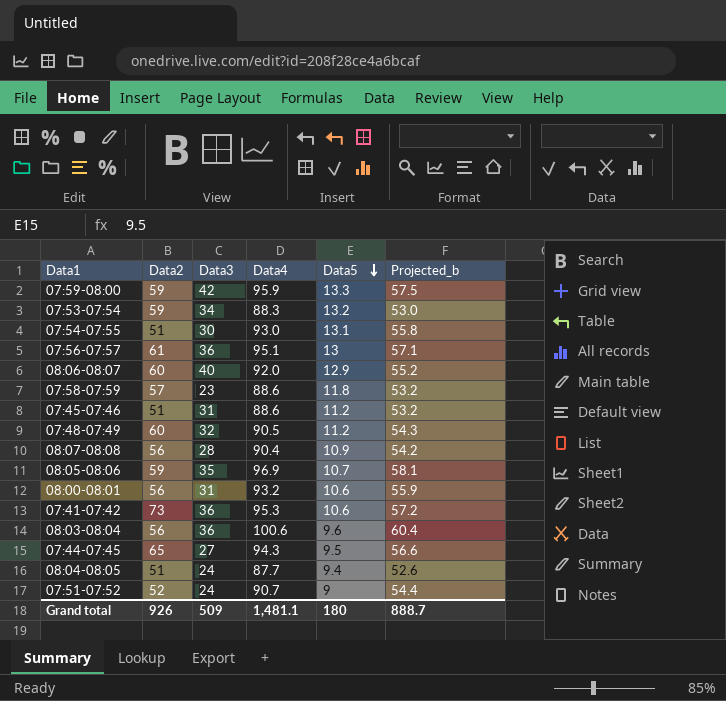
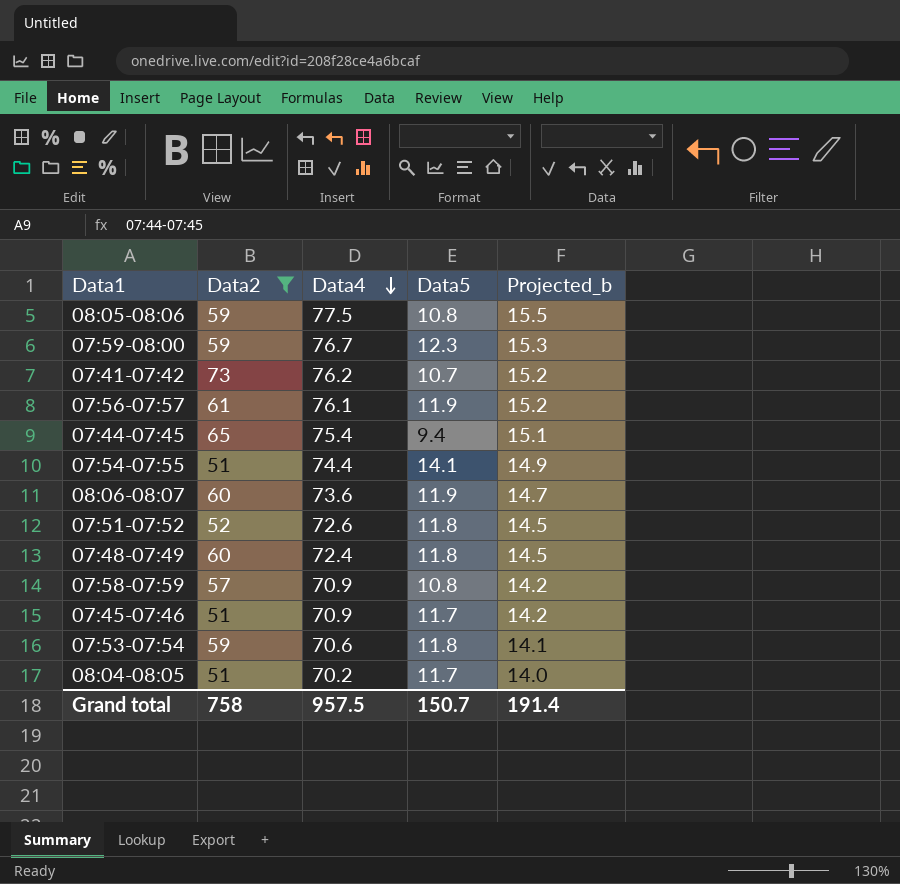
filter: none -> Data2 != 56
row order: Data5 descending -> Data4 descending
column Data3 | position: 3 -> none
column Projected_b | formula: [Data4] * 0.6 -> [Data4] * 0.2
08:05-08:06 | Data4: 96.9 -> 77.5
08:05-08:06 | Data5: 10.7 -> 10.8
07:59-08:00 | Data4: 95.9 -> 76.7
07:59-08:00 | Data5: 13.3 -> 12.3
07:41-07:42 | Data4: 95.3 -> 76.2
07:41-07:42 | Data5: 10.6 -> 10.7
07:56-07:57 | Data4: 95.1 -> 76.1
07:56-07:57 | Data5: 13 -> 11.9
07:44-07:45 | Data4: 94.3 -> 75.4
07:44-07:45 | Data5: 9.5 -> 9.4
07:54-07:55 | Data4: 93.0 -> 74.4
07:54-07:55 | Data5: 13.1 -> 14.1
08:06-08:07 | Data4: 92.0 -> 73.6
08:06-08:07 | Data5: 12.9 -> 11.9
07:51-07:52 | Data4: 90.7 -> 72.6
07:51-07:52 | Data5: 9 -> 11.8
07:48-07:49 | Data4: 90.5 -> 72.4
07:48-07:49 | Data5: 11.2 -> 11.8
07:58-07:59 | Data4: 88.6 -> 70.9
07:58-07:59 | Data5: 11.8 -> 10.8
07:45-07:46 | Data4: 88.6 -> 70.9
07:45-07:46 | Data5: 11.2 -> 11.7
07:53-07:54 | Data4: 88.3 -> 70.6
07:53-07:54 | Data5: 13.2 -> 11.8
08:04-08:05 | Data4: 87.7 -> 70.2
08:04-08:05 | Data5: 9.4 -> 11.7
Grand total | Data2: 926 -> 758
Grand total | Data4: 1,481.1 -> 957.5
Grand total | Data5: 180 -> 150.7
Grand total | Projected_b: 888.7 -> 191.4

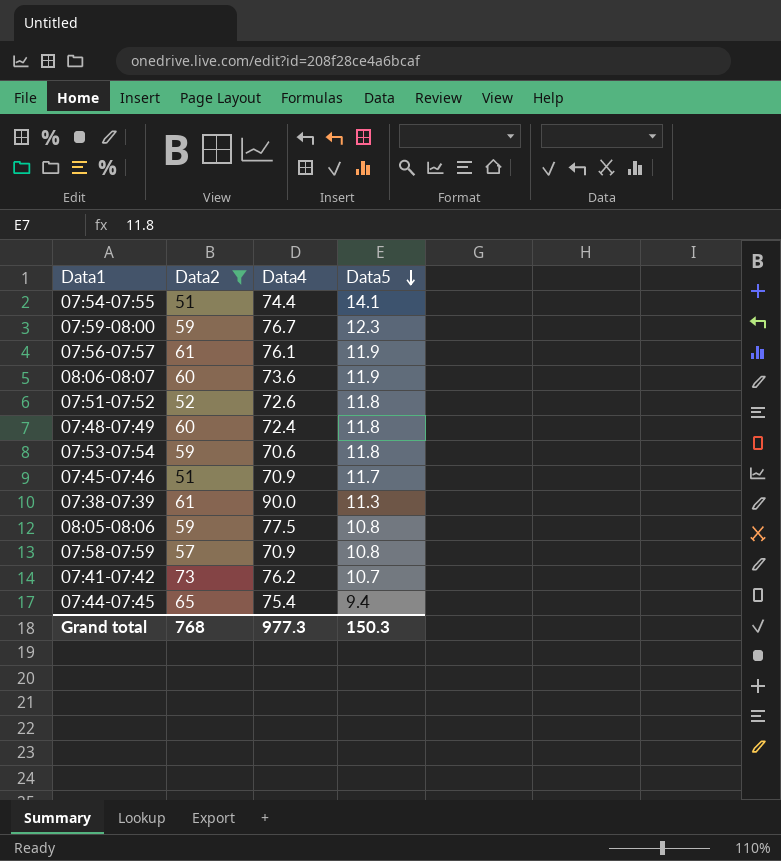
row order: Data4 descending -> Data5 descending
column Projected_b | formula: [Data4] * 0.2 -> none
row 08:04-08:05: 51 | 70.2 | 11.7 | 14.0 -> none
row 07:38-07:39: none -> 61 | 90.0 | 11.3
Grand total | Data2: 758 -> 768
Grand total | Data4: 957.5 -> 977.3
Grand total | Data5: 150.7 -> 150.3

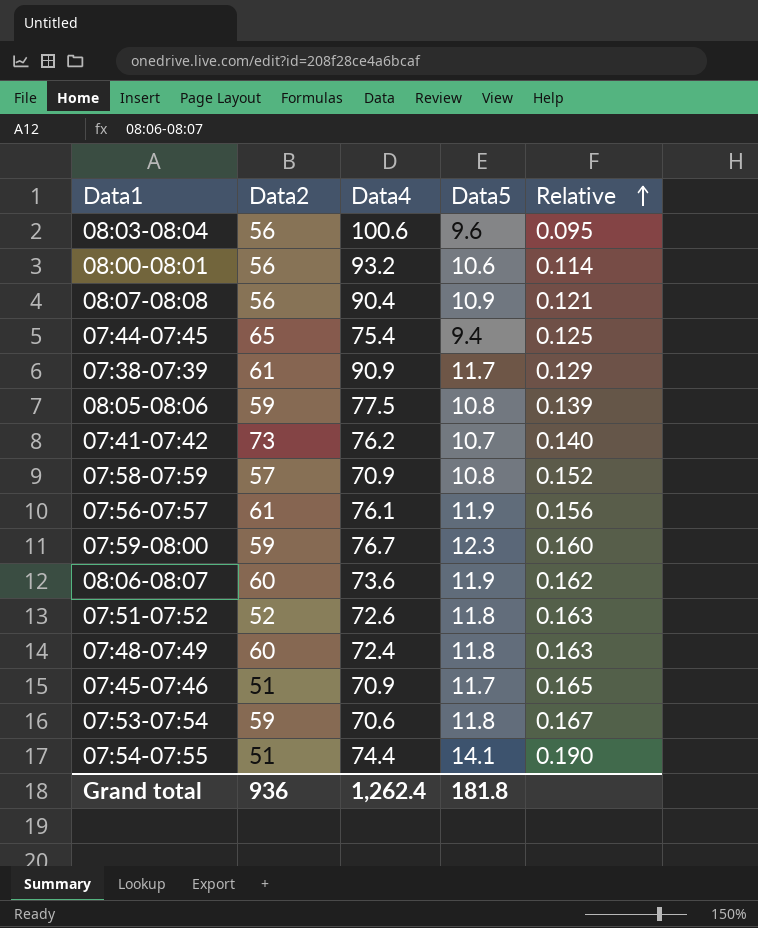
filter: Data2 != 56 -> none
row order: Data5 descending -> Relative ascending
column Relative | formula: none -> [Data5] / [Data4]
07:38-07:39 | Data4: 90.0 -> 90.9
07:38-07:39 | Data5: 11.3 -> 11.7
Grand total | Data2: 768 -> 936
Grand total | Data4: 977.3 -> 1,262.4
Grand total | Data5: 150.3 -> 181.8

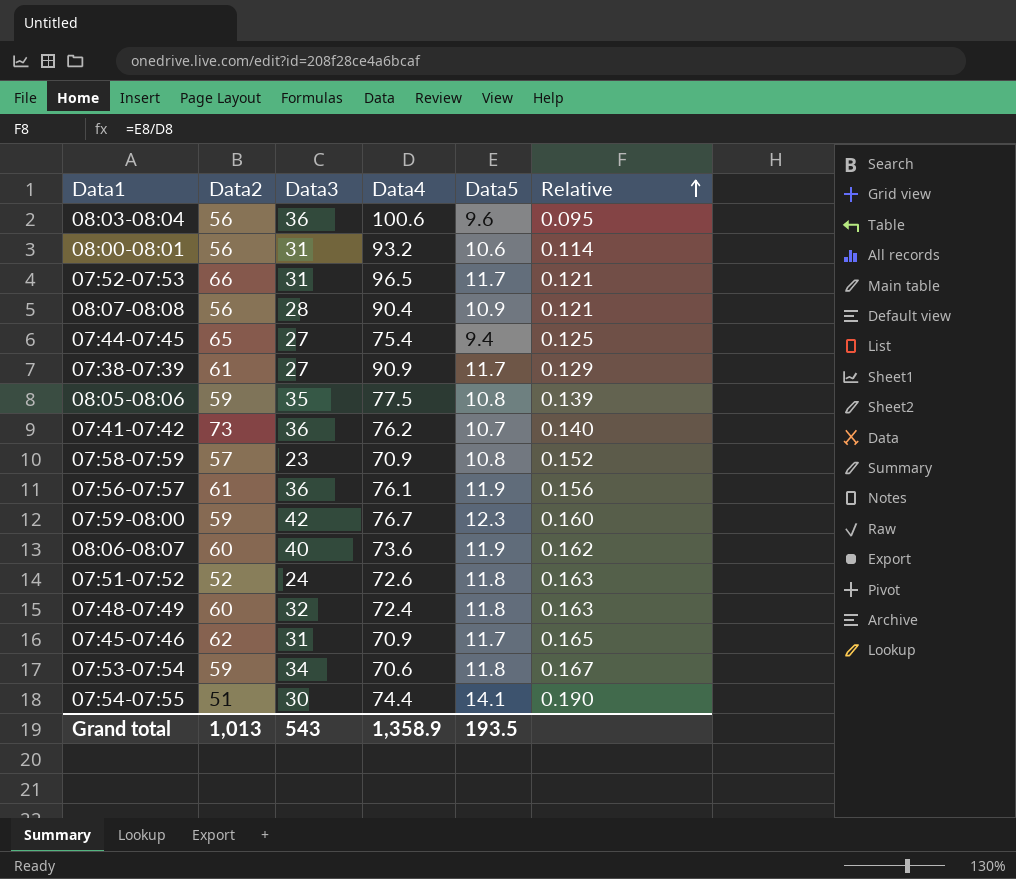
column Data3 | position: none -> 3
row 07:52-07:53: none -> 66 | 31 | 96.5 | 11.7 | 0.121
07:45-07:46 | Data2: 51 -> 62
Grand total | Data2: 936 -> 1,013
Grand total | Data4: 1,262.4 -> 1,358.9
Grand total | Data5: 181.8 -> 193.5

